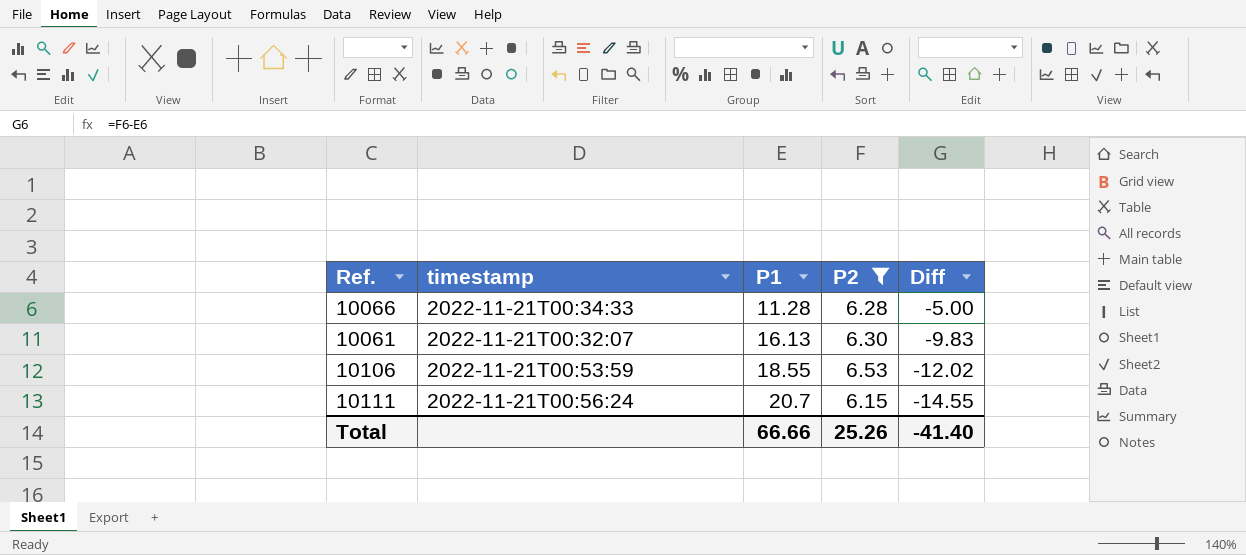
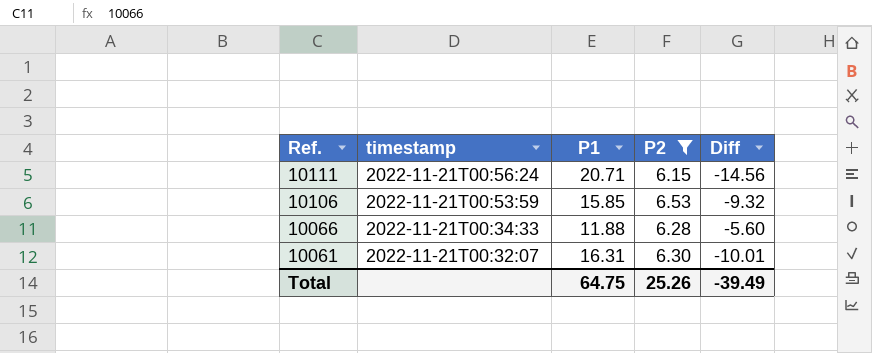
row order: P1 ascending -> Ref. descending
10111 | P1: 20.7 -> 20.71
10111 | Diff: -14.55 -> -14.56
10106 | P1: 18.55 -> 15.85
10106 | Diff: -12.02 -> -9.32
10066 | P1: 11.28 -> 11.88
10066 | Diff: -5.00 -> -5.60
10061 | P1: 16.13 -> 16.31
10061 | Diff: -9.83 -> -10.01
Total | P1: 66.66 -> 64.75
Total | Diff: -41.40 -> -39.49

